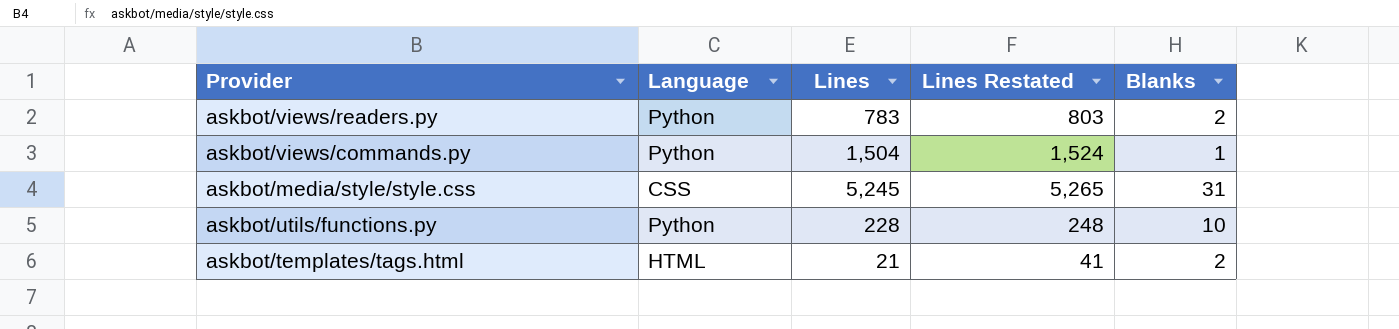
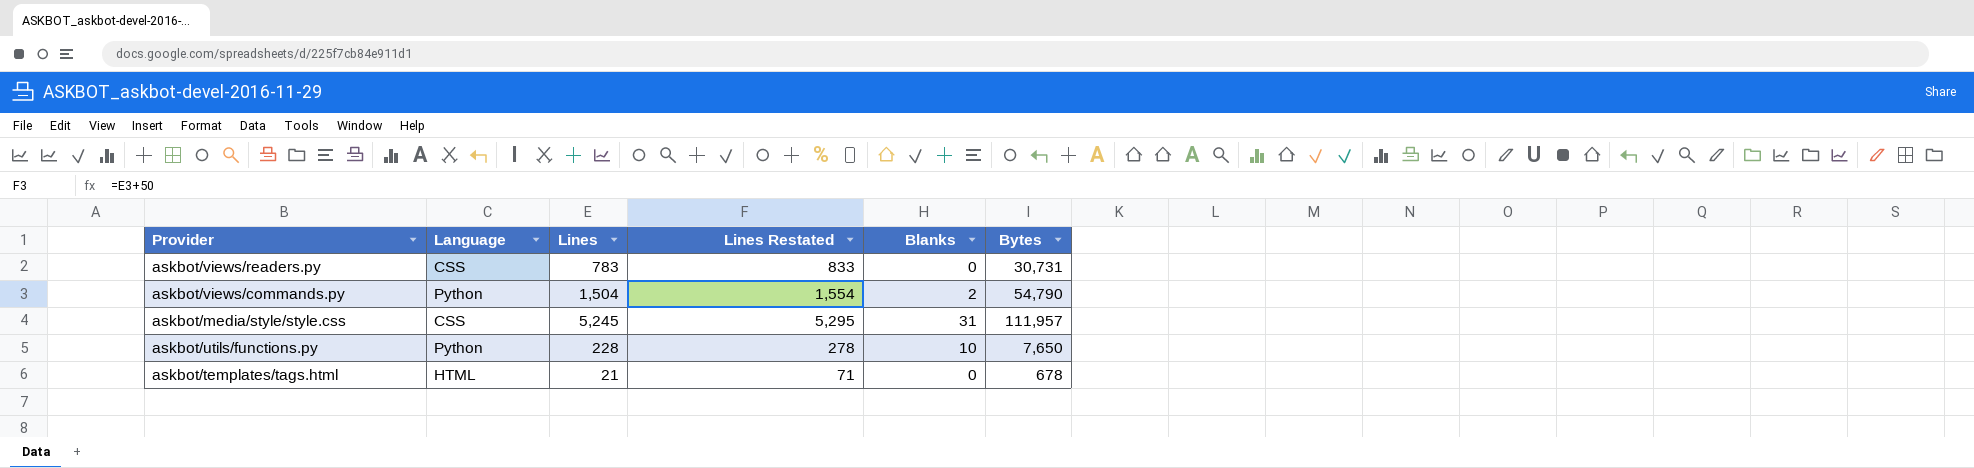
column Lines Restated | formula: [Lines] + 20 -> [Lines] + 50
column Bytes | position: none -> 6
askbot/views/readers.py | Language: Python -> CSS
askbot/views/readers.py | Blanks: 2 -> 0
askbot/views/commands.py | Blanks: 1 -> 2
askbot/templates/tags.html | Blanks: 2 -> 0

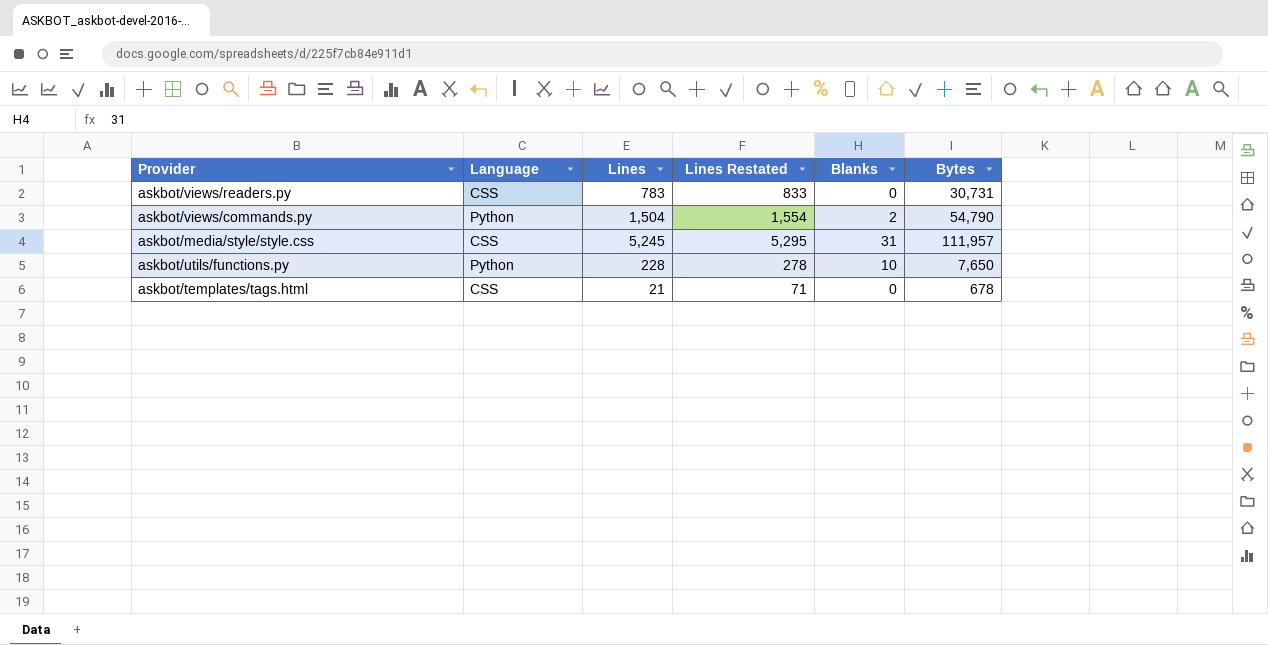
askbot/templates/tags.html | Language: HTML -> CSS

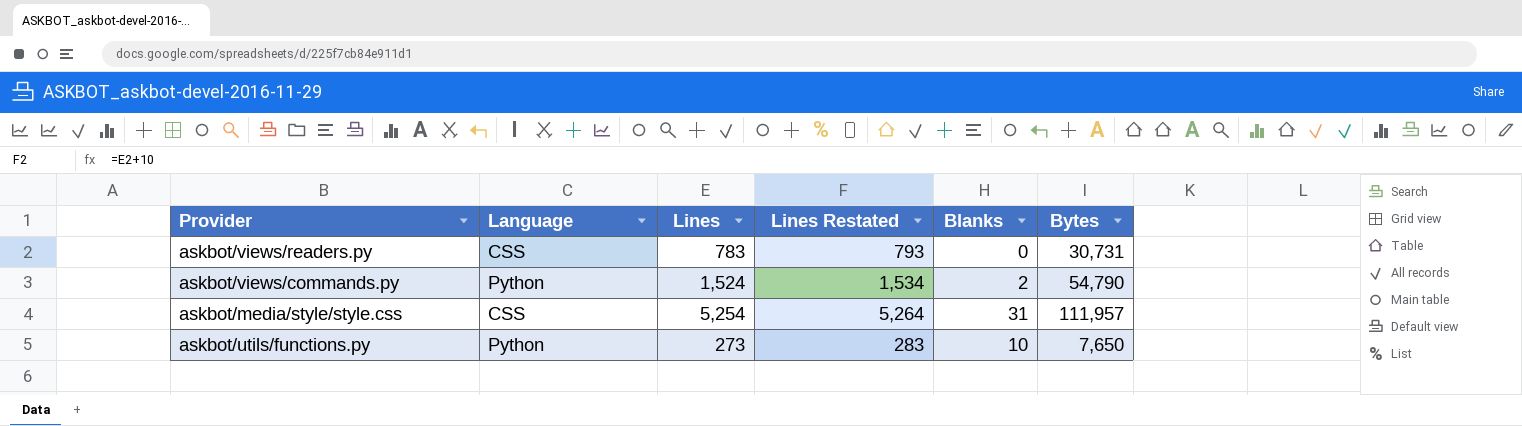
column Lines Restated | formula: [Lines] + 50 -> [Lines] + 10
row askbot/templates/tags.html: CSS | 21 | 71 | 0 | 678 -> none
askbot/views/commands.py | Lines: 1,504 -> 1,524
askbot/media/style/style.css | Lines: 5,245 -> 5,254
askbot/utils/functions.py | Lines: 228 -> 273

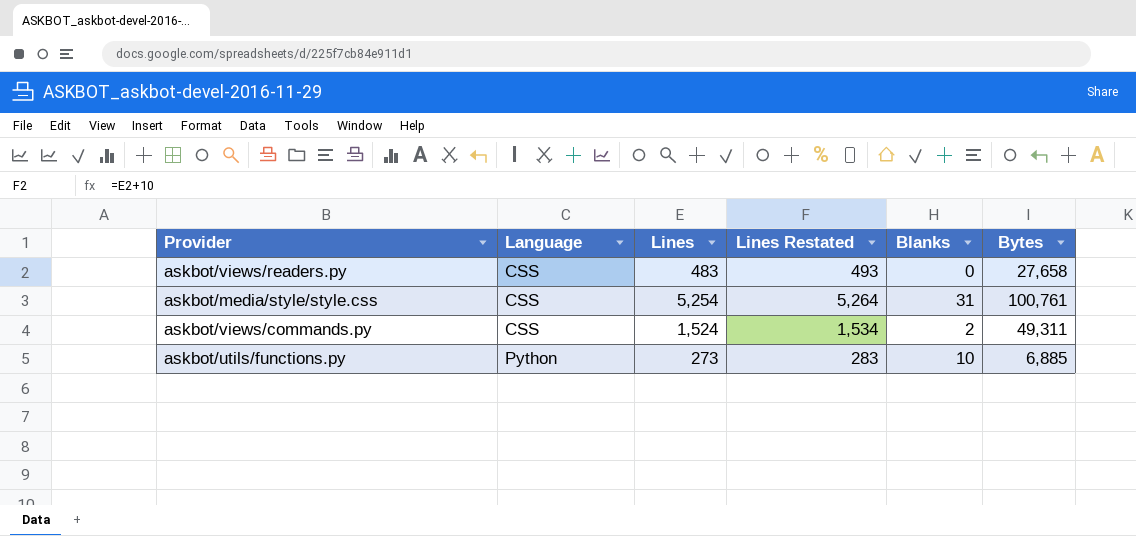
row order: none -> Language ascending
askbot/views/readers.py | Lines: 783 -> 483
askbot/views/readers.py | Lines Restated: 793 -> 493
askbot/views/readers.py | Bytes: 30,731 -> 27,658
askbot/media/style/style.css | Bytes: 111,957 -> 100,761
askbot/views/commands.py | Language: Python -> CSS
askbot/views/commands.py | Bytes: 54,790 -> 49,311
askbot/utils/functions.py | Bytes: 7,650 -> 6,885

